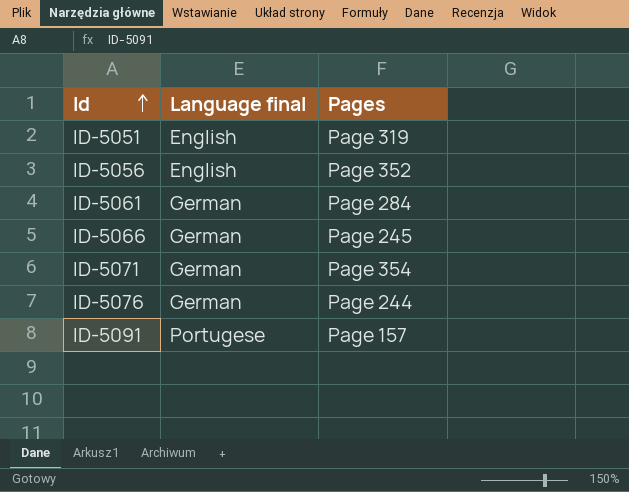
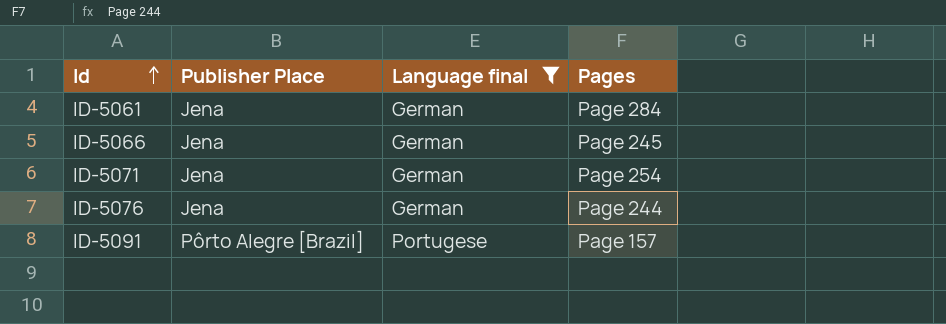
filter: none -> Language final != English
column Publisher Place | position: none -> 2
ID-5071 | Pages: Page 354 -> Page 254

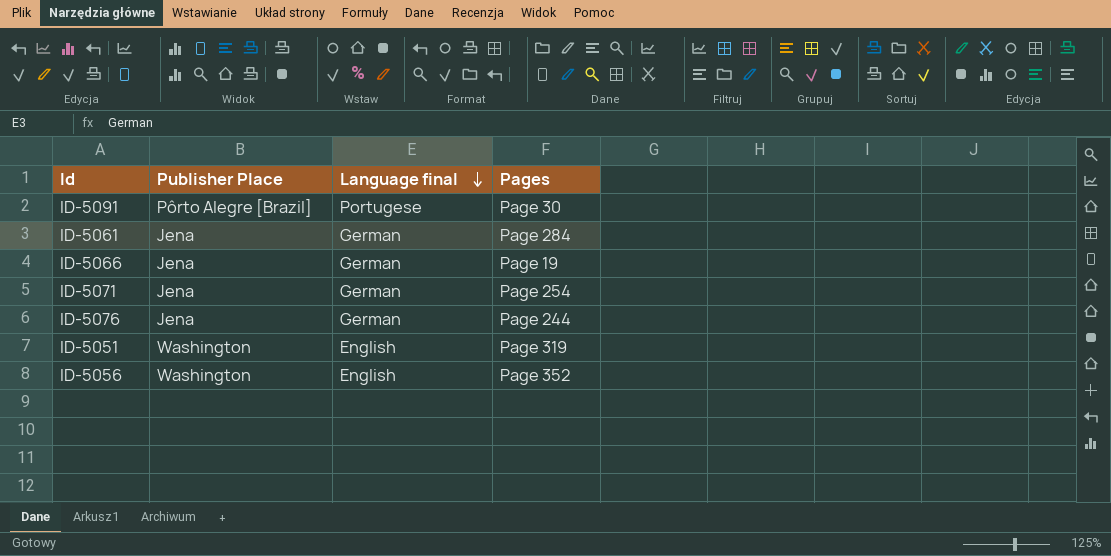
filter: Language final != English -> none
row order: Id ascending -> Language final descending
ID-5091 | Pages: Page 157 -> Page 30
ID-5066 | Pages: Page 245 -> Page 19

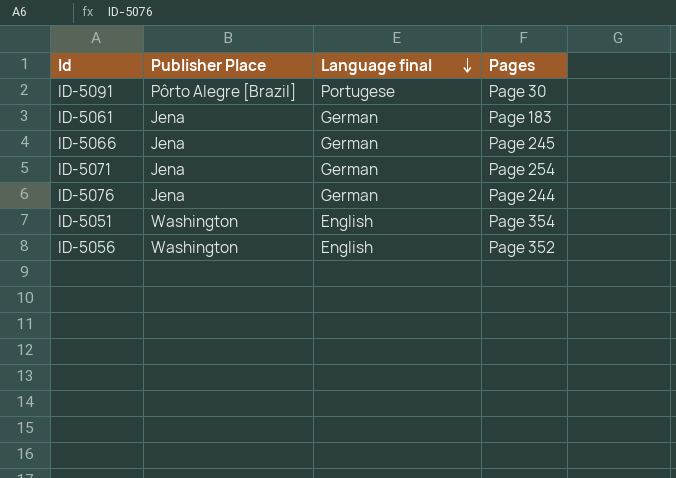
ID-5061 | Pages: Page 284 -> Page 183
ID-5066 | Pages: Page 19 -> Page 245
ID-5051 | Pages: Page 319 -> Page 354

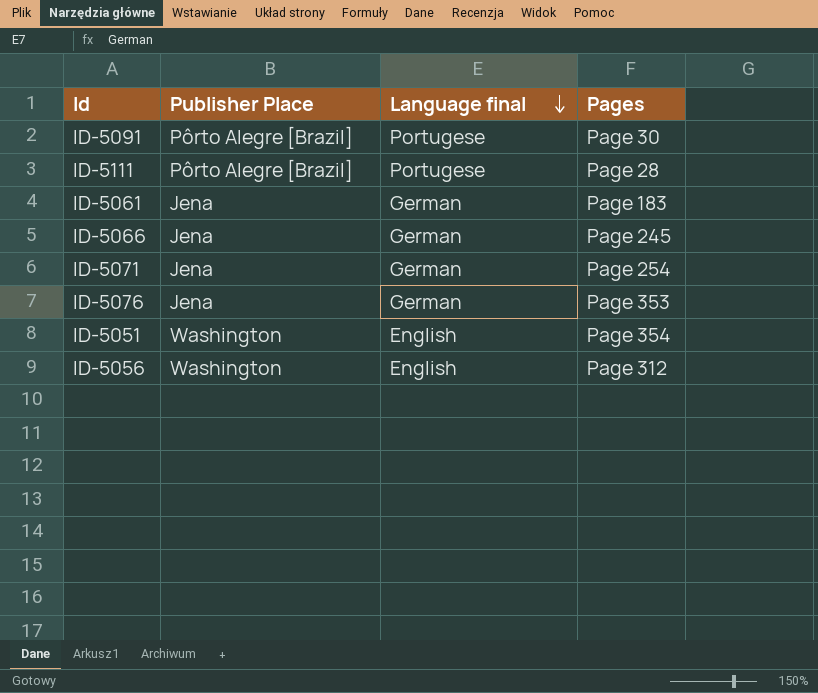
row ID-5111: none -> Pôrto Alegre [Brazil] | Portugese | Page 28
ID-5076 | Pages: Page 244 -> Page 353
ID-5056 | Pages: Page 352 -> Page 312

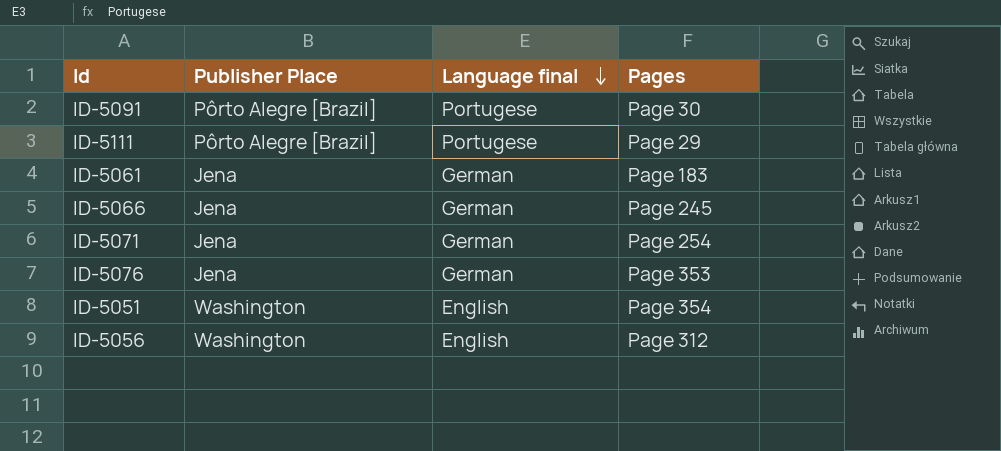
ID-5111 | Pages: Page 28 -> Page 29

